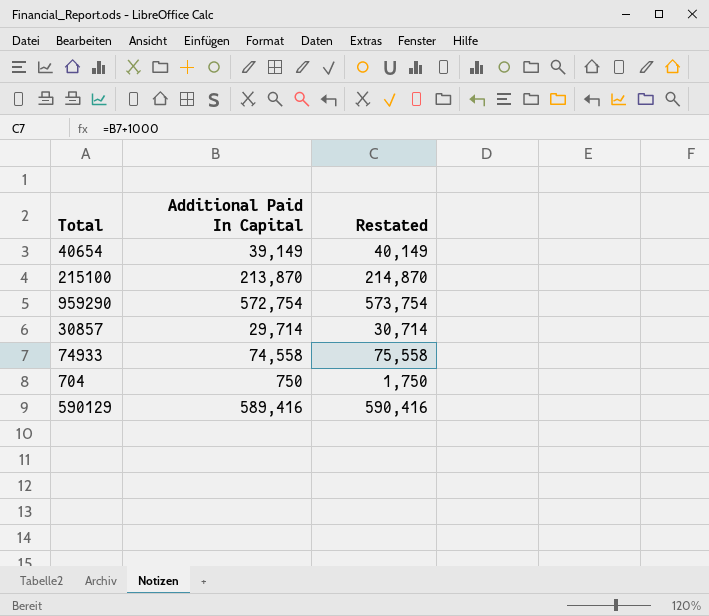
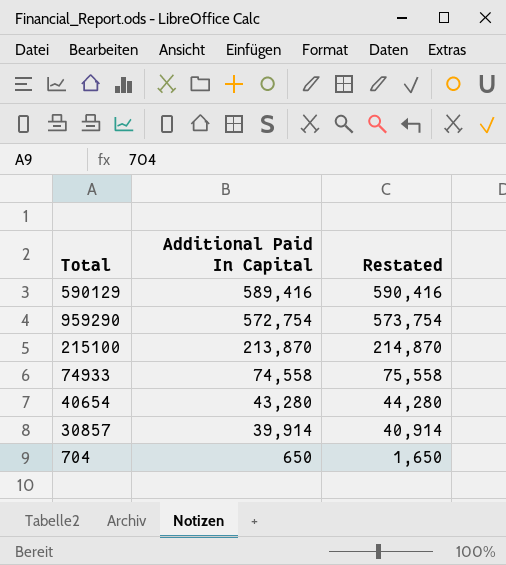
row order: none -> Additional Paid In Capital descending
40654 | Additional Paid In Capital: 39,149 -> 43,280
40654 | Restated: 40,149 -> 44,280
30857 | Additional Paid In Capital: 29,714 -> 39,914
30857 | Restated: 30,714 -> 40,914
704 | Additional Paid In Capital: 750 -> 650
704 | Restated: 1,750 -> 1,650

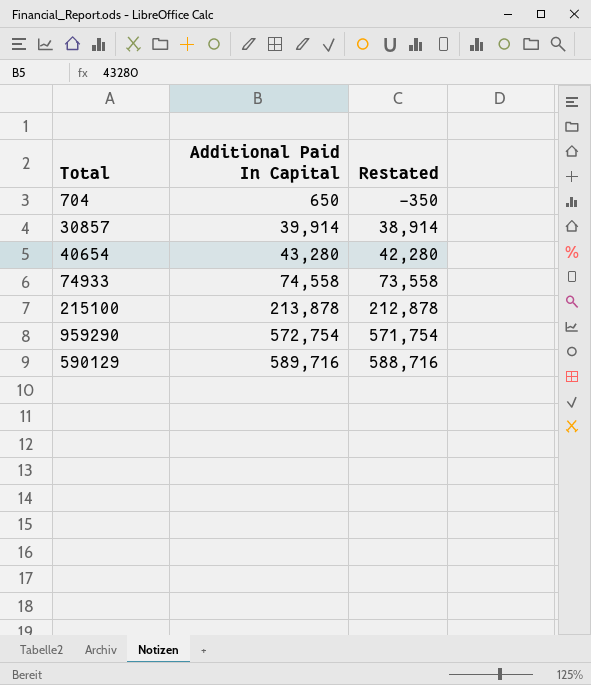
row order: Additional Paid In Capital descending -> Additional Paid In Capital ascending
column Restated | formula: [Additional Paid In Capital] + 1000 -> [Additional Paid In Capital] - 1000
215100 | Additional Paid In Capital: 213,870 -> 213,878
590129 | Additional Paid In Capital: 589,416 -> 589,716

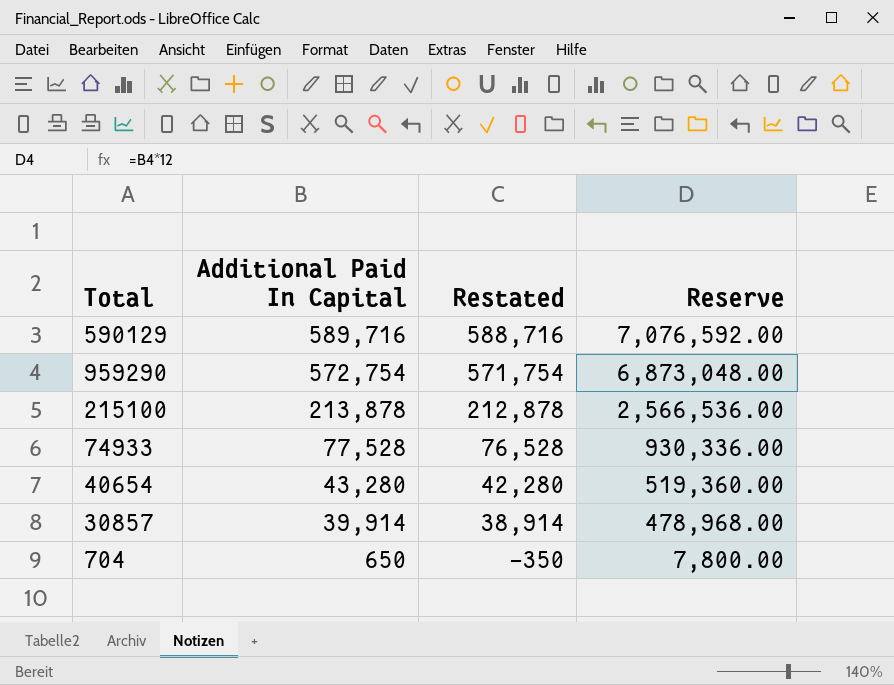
row order: Additional Paid In Capital ascending -> Additional Paid In Capital descending
column Reserve | formula: none -> [Additional Paid In Capital] * 12
74933 | Additional Paid In Capital: 74,558 -> 77,528
74933 | Restated: 73,558 -> 76,528

